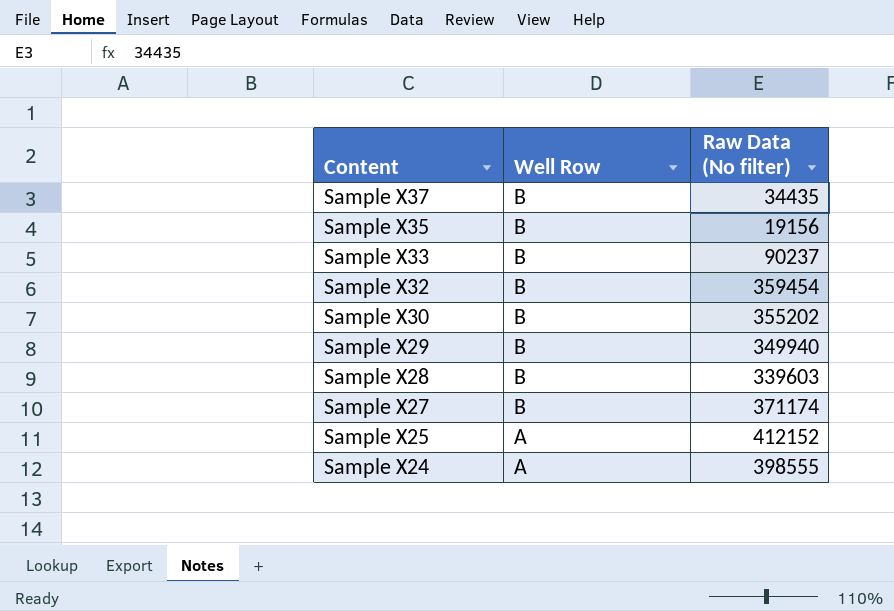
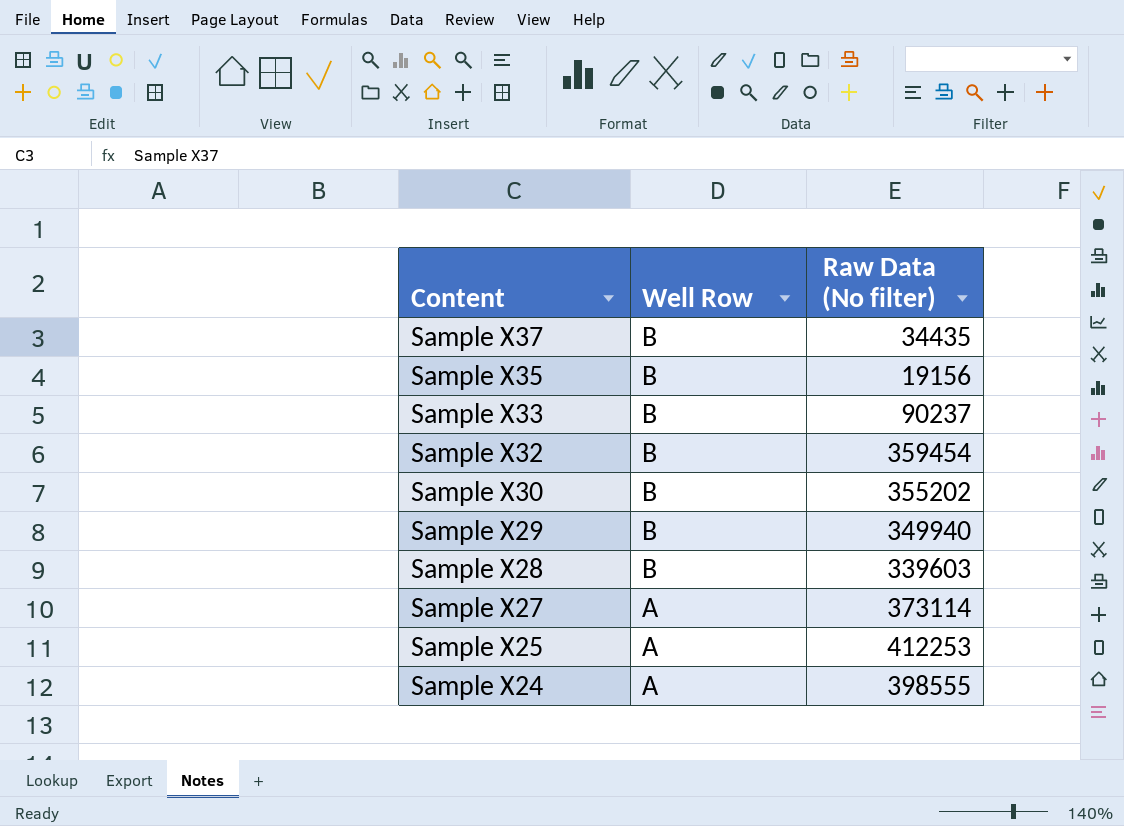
Sample X27 | Well Row: B -> A
Sample X27 | Raw Data (No filter): 371174 -> 373114
Sample X25 | Raw Data (No filter): 412152 -> 412253

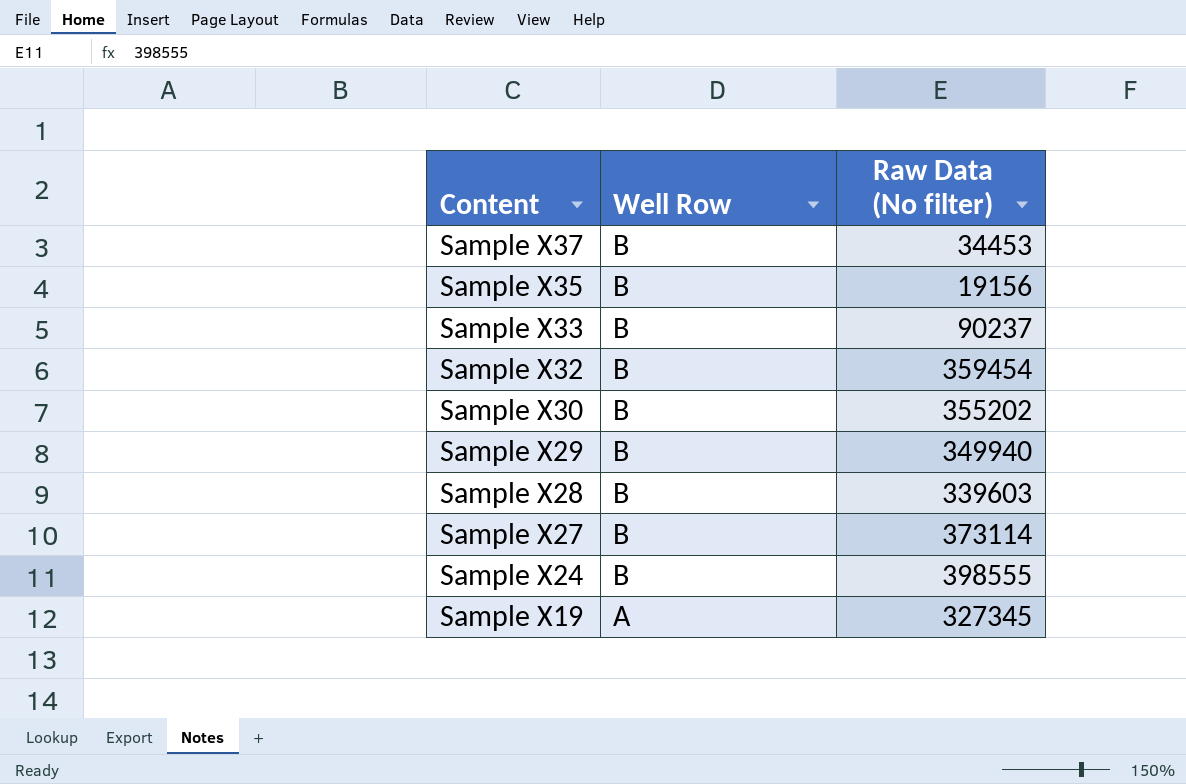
row Sample X25: A | 412253 -> none
Sample X37 | Raw Data (No filter): 34435 -> 34453
Sample X27 | Well Row: A -> B
Sample X24 | Well Row: A -> B
row Sample X19: none -> A | 327345

